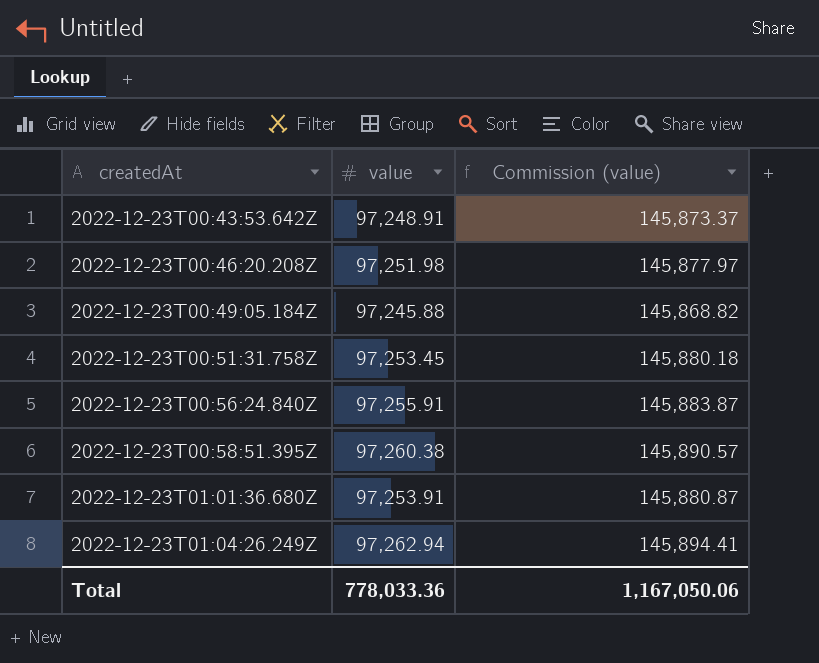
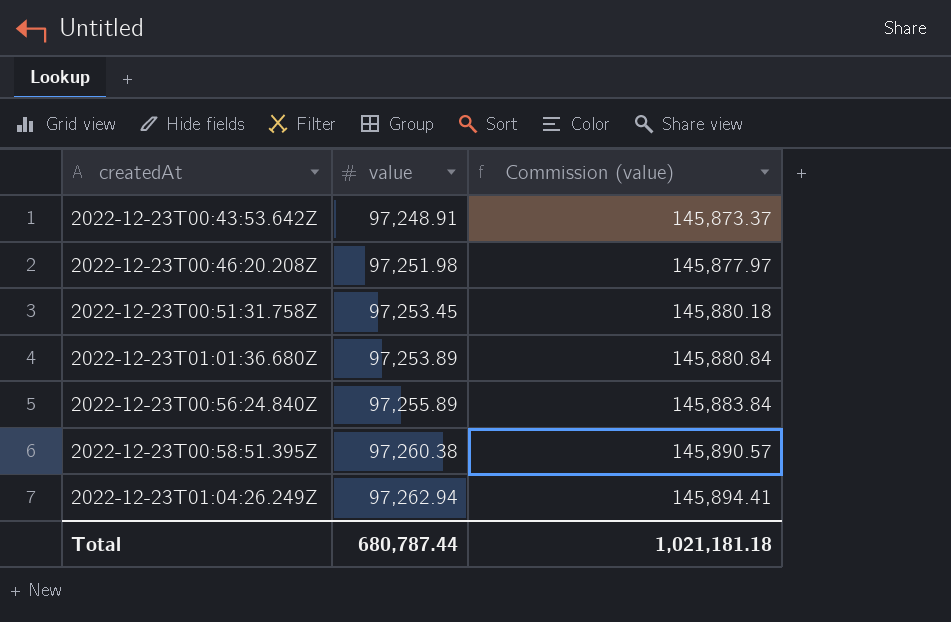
row order: createdAt ascending -> value ascending
row 2022-12-23T00:49:05.184Z: 97,245.88 | 145,868.82 -> none
2022-12-23T01:01:36.680Z | value: 97,253.91 -> 97,253.89
2022-12-23T01:01:36.680Z | Commission (value): 145,880.87 -> 145,880.84
2022-12-23T00:56:24.840Z | value: 97,255.91 -> 97,255.89
2022-12-23T00:56:24.840Z | Commission (value): 145,883.87 -> 145,883.84
Total | value: 778,033.36 -> 680,787.44
Total | Commission (value): 1,167,050.06 -> 1,021,181.18

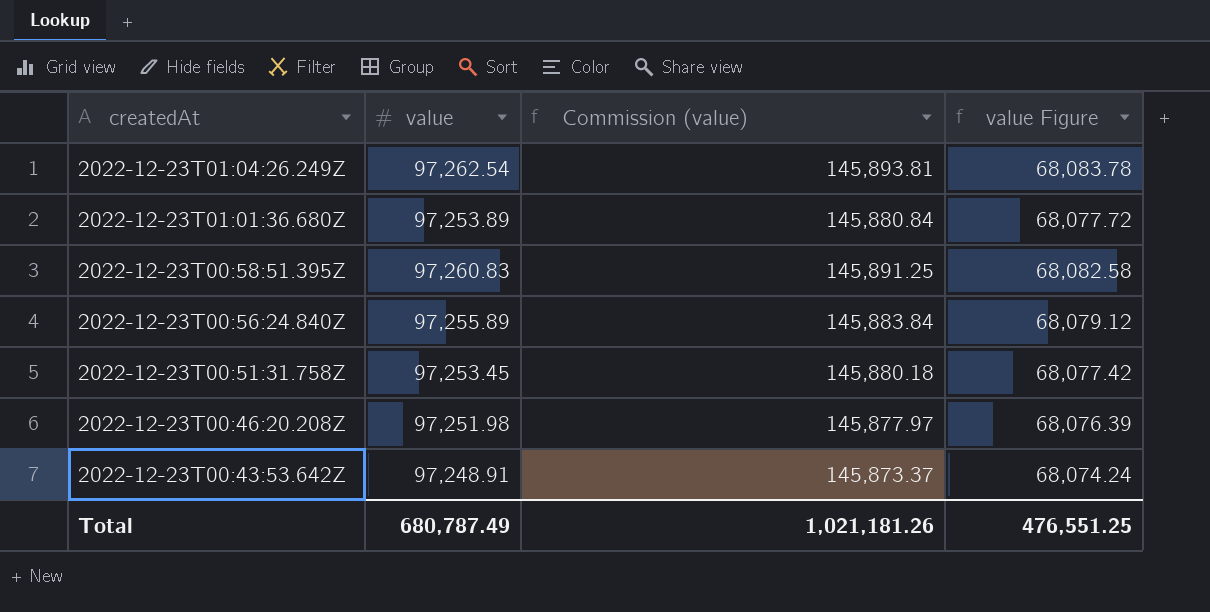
row order: value ascending -> createdAt descending
column value Figure | formula: none -> [value] * 0.7
2022-12-23T01:04:26.249Z | value: 97,262.94 -> 97,262.54
2022-12-23T01:04:26.249Z | Commission (value): 145,894.41 -> 145,893.81
2022-12-23T00:58:51.395Z | value: 97,260.38 -> 97,260.83
2022-12-23T00:58:51.395Z | Commission (value): 145,890.57 -> 145,891.25
Total | value: 680,787.44 -> 680,787.49
Total | Commission (value): 1,021,181.18 -> 1,021,181.26

